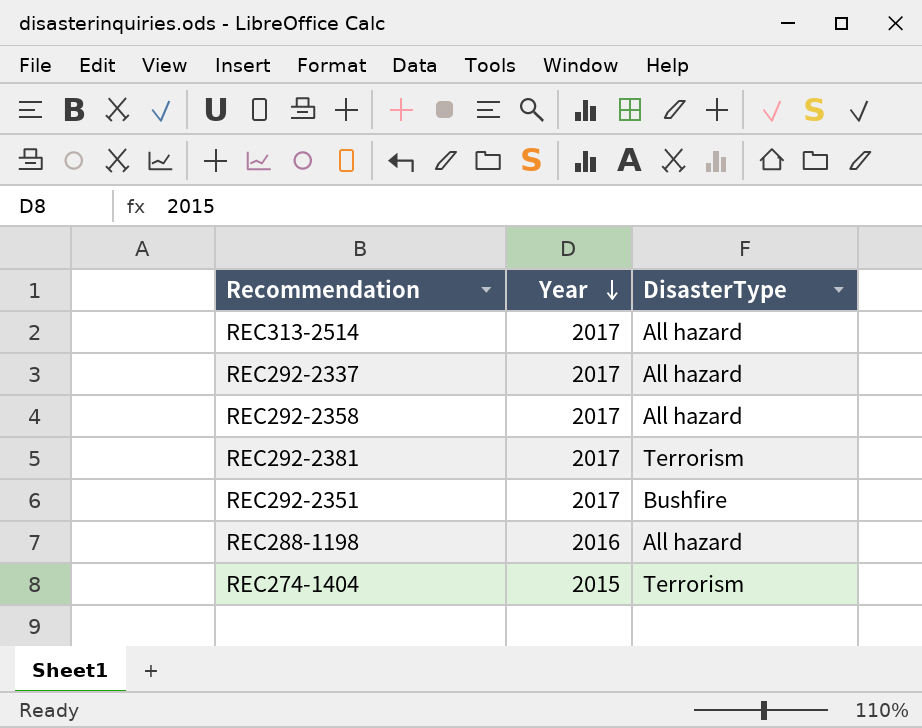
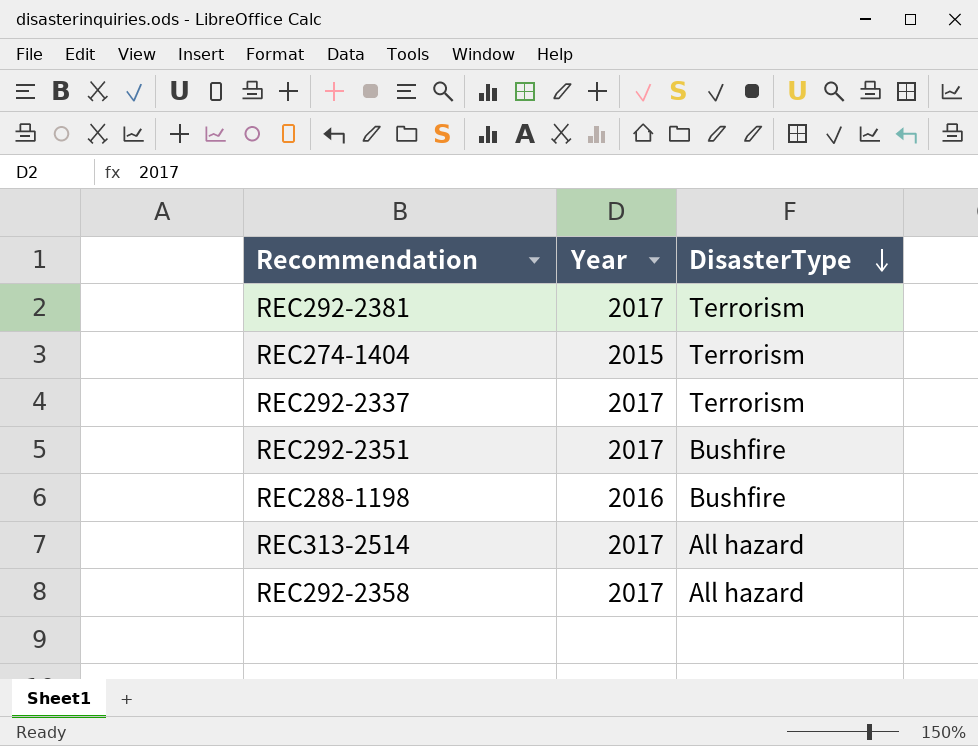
row order: Year descending -> DisasterType descending
REC292-2337 | DisasterType: All hazard -> Terrorism
REC288-1198 | DisasterType: All hazard -> Bushfire

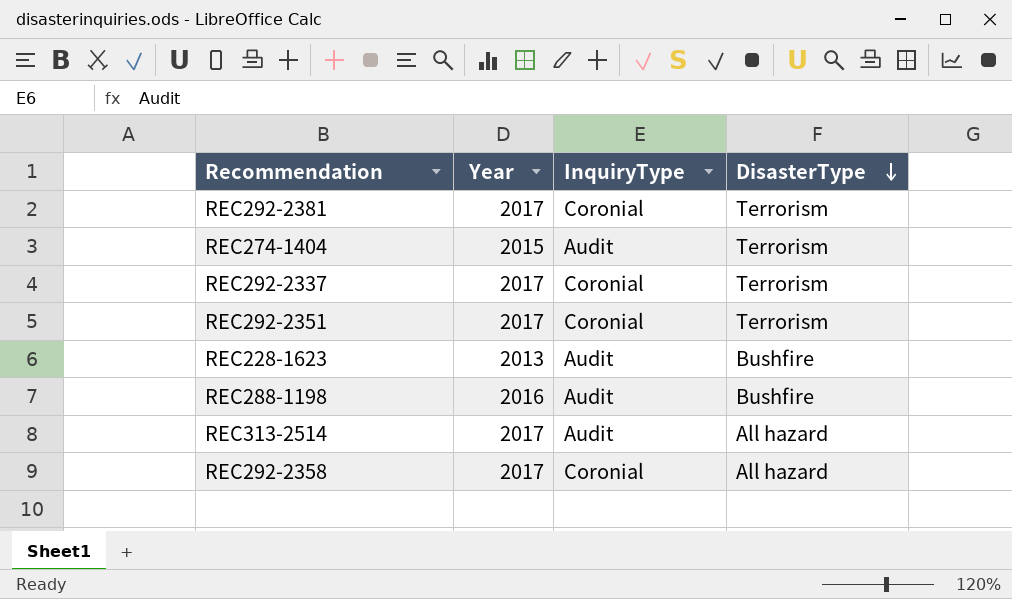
column InquiryType | position: none -> 3
REC292-2351 | DisasterType: Bushfire -> Terrorism
row REC228-1623: none -> 2013 | Audit | Bushfire

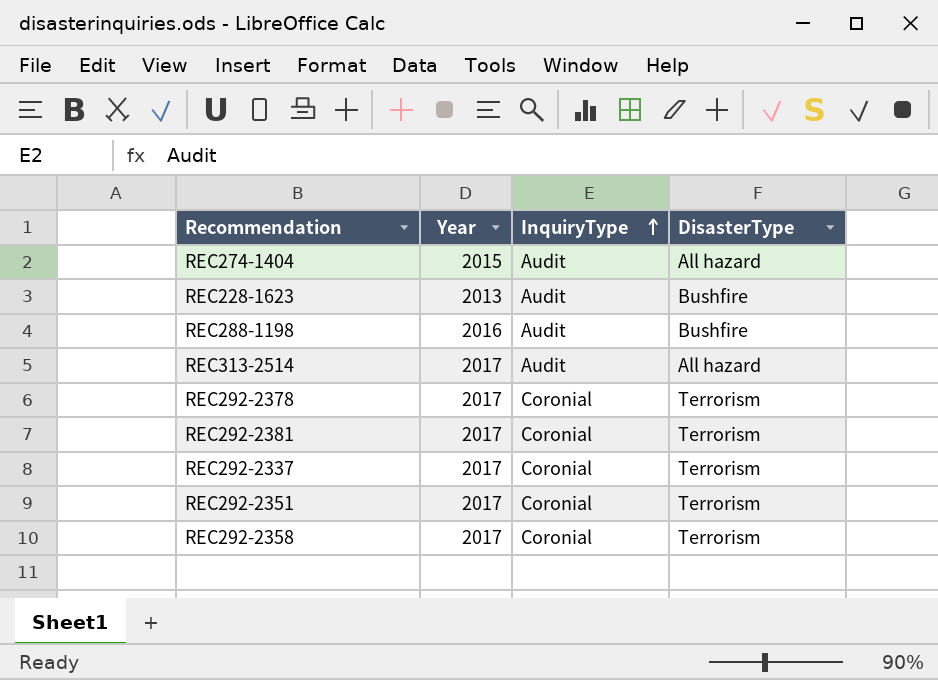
row order: DisasterType descending -> InquiryType ascending
REC274-1404 | DisasterType: Terrorism -> All hazard
row REC292-2378: none -> 2017 | Coronial | Terrorism
REC292-2358 | DisasterType: All hazard -> Terrorism

